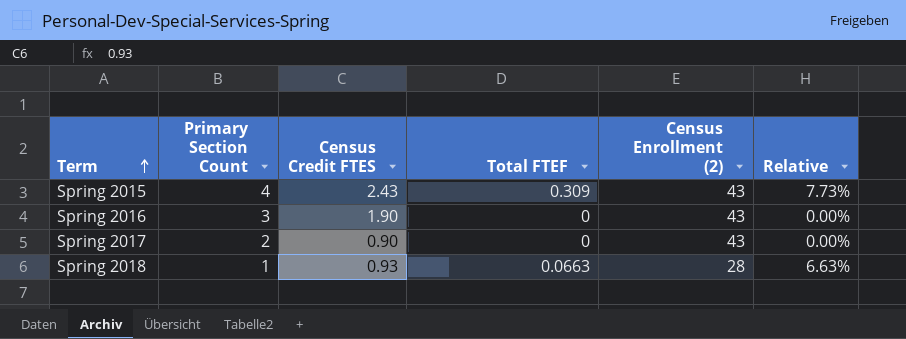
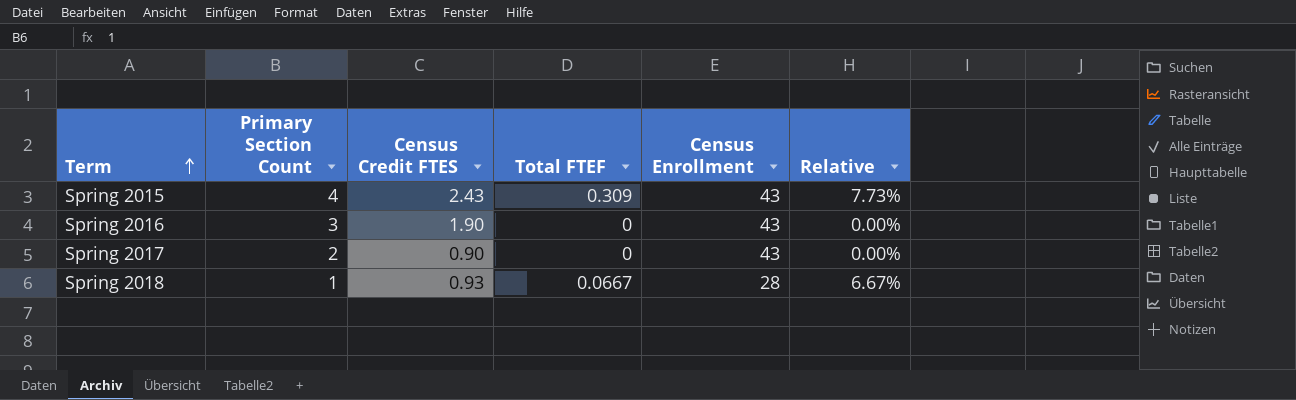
column name: Census Enrollment (2) -> Census Enrollment
Spring 2018 | Total FTEF: 0.0663 -> 0.0667
Spring 2018 | Relative: 6.63% -> 6.67%

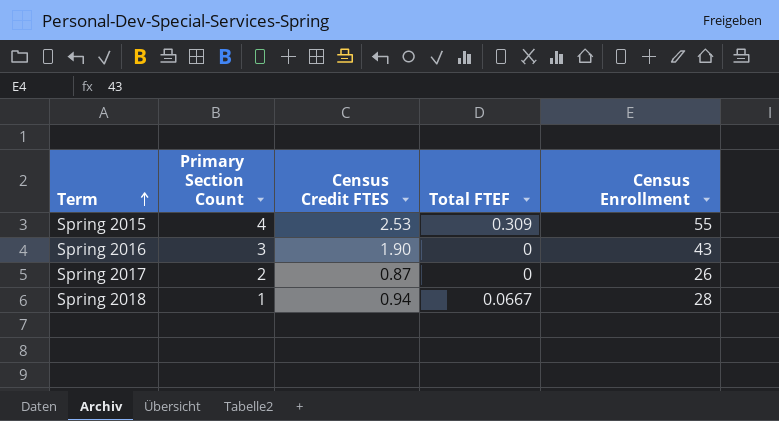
column Relative | formula: [Total FTEF] / [Primary Section Count] -> none
Spring 2015 | Census Credit FTES: 2.43 -> 2.53
Spring 2015 | Census Enrollment: 43 -> 55
Spring 2017 | Census Credit FTES: 0.90 -> 0.87
Spring 2017 | Census Enrollment: 43 -> 26
Spring 2018 | Census Credit FTES: 0.93 -> 0.94

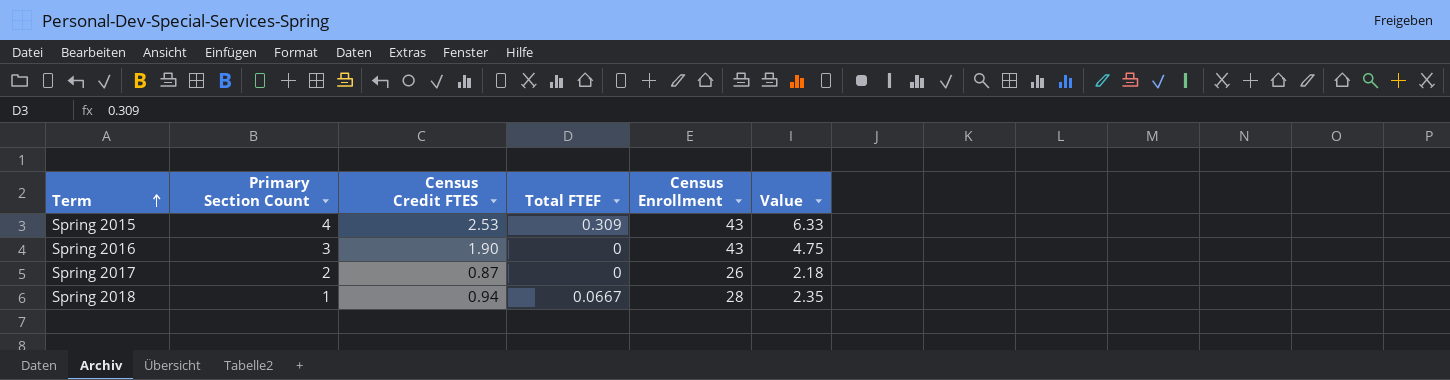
column Value | formula: none -> [Census Credit FTES] * 2.5
Spring 2015 | Census Enrollment: 55 -> 43

